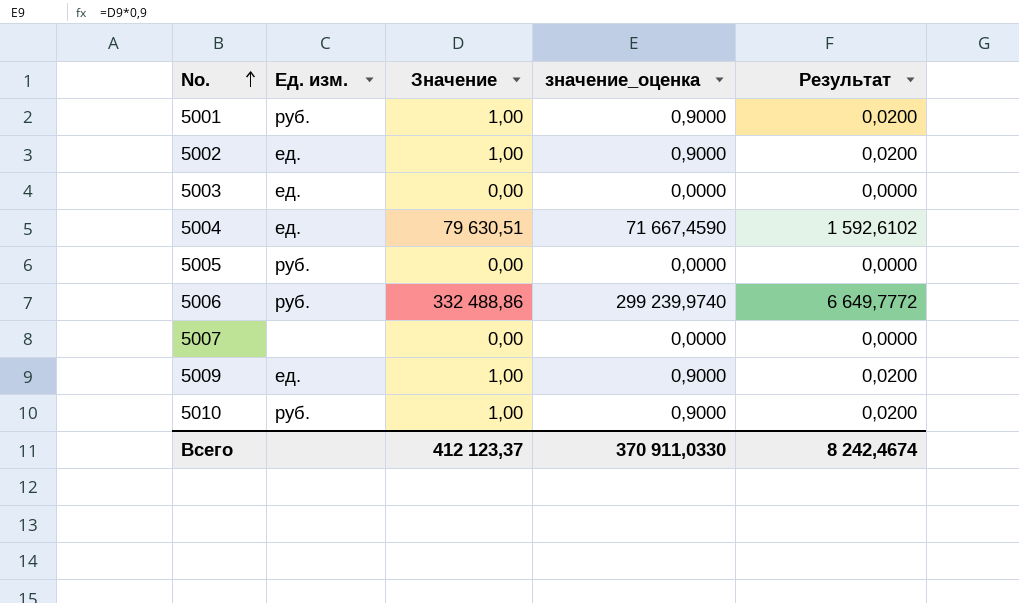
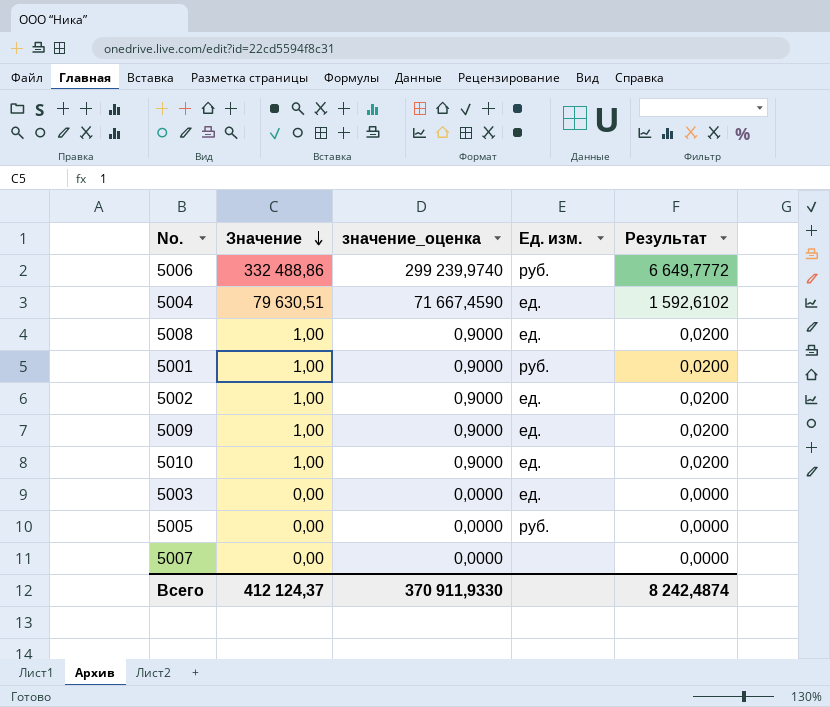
row order: No. ascending -> Значение descending
column Ед. изм. | position: 2 -> 4
row 5008: none -> 1,00 | 0,9000 | ед. | 0,0200
5010 | Ед. изм.: руб. -> ед.
Всего | Значение: 412 123,37 -> 412 124,37
Всего | значение_оценка: 370 911,0330 -> 370 911,9330
Всего | Результат: 8 242,4674 -> 8 242,4874

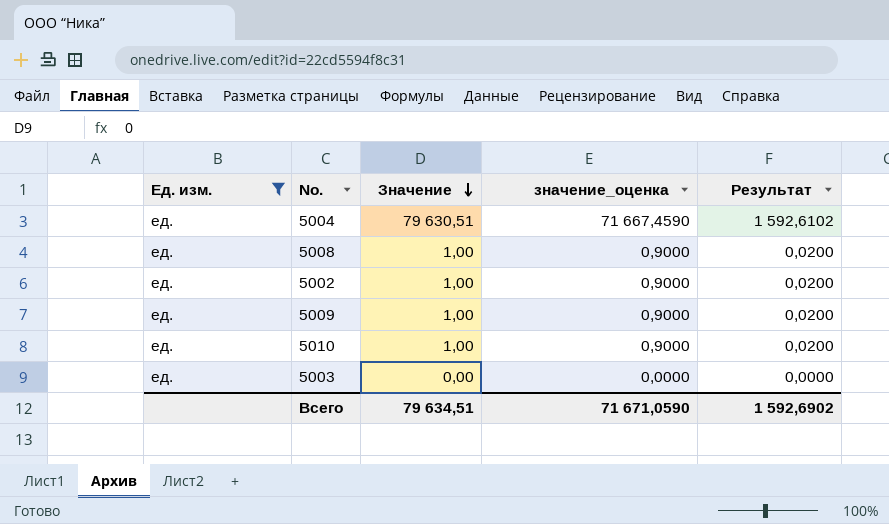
filter: none -> Ед. изм. = ед.
column Ед. изм. | position: 4 -> 1
Всего | Значение: 412 124,37 -> 79 634,51
Всего | значение_оценка: 370 911,9330 -> 71 671,0590
Всего | Результат: 8 242,4874 -> 1 592,6902

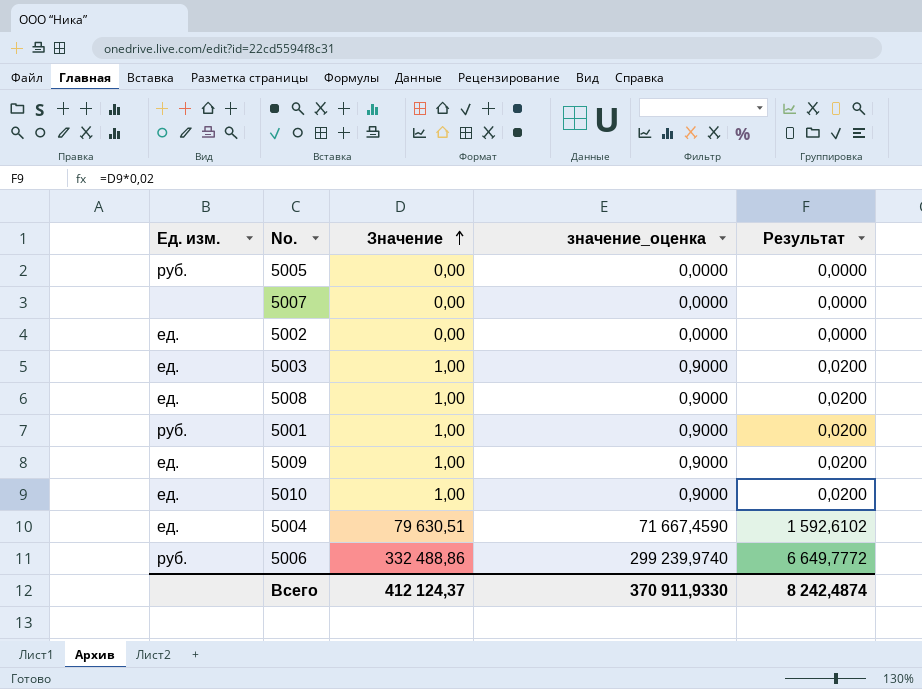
filter: Ед. изм. = ед. -> none
row order: Значение descending -> Значение ascending
5002 | Значение: 1,00 -> 0,00
5002 | значение_оценка: 0,9000 -> 0,0000
5002 | Результат: 0,0200 -> 0,0000
5003 | Значение: 0,00 -> 1,00
5003 | значение_оценка: 0,0000 -> 0,9000
5003 | Результат: 0,0000 -> 0,0200
Всего | Значение: 79 634,51 -> 412 124,37
Всего | значение_оценка: 71 671,0590 -> 370 911,9330
Всего | Результат: 1 592,6902 -> 8 242,4874

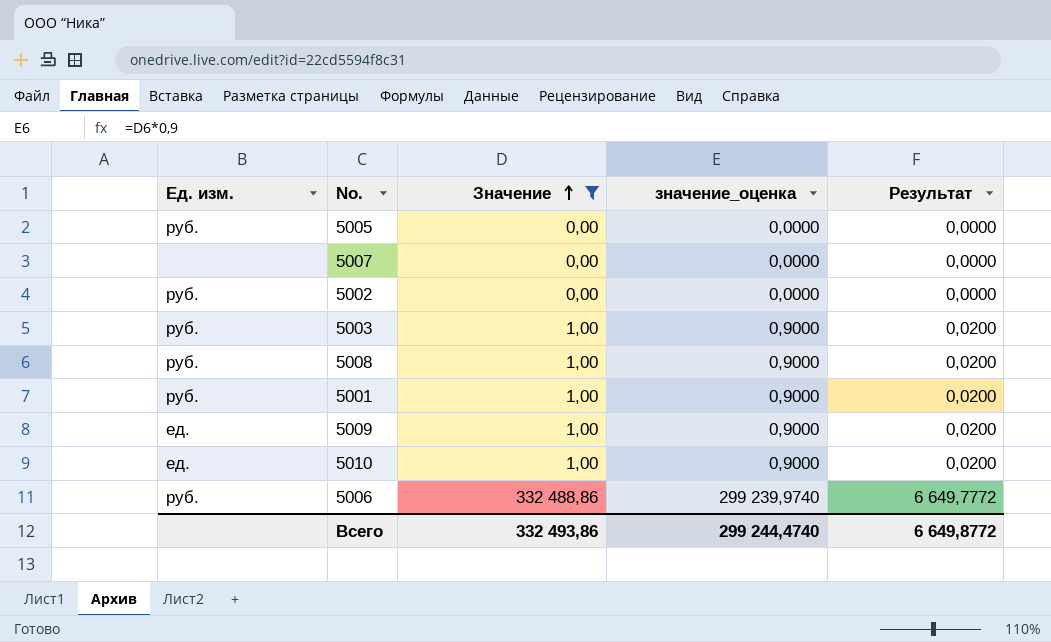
filter: none -> Значение != 79 630,51
5002 | Ед. изм.: ед. -> руб.
5003 | Ед. изм.: ед. -> руб.
5008 | Ед. изм.: ед. -> руб.
Всего | Значение: 412 124,37 -> 332 493,86
Всего | значение_оценка: 370 911,9330 -> 299 244,4740
Всего | Результат: 8 242,4874 -> 6 649,8772

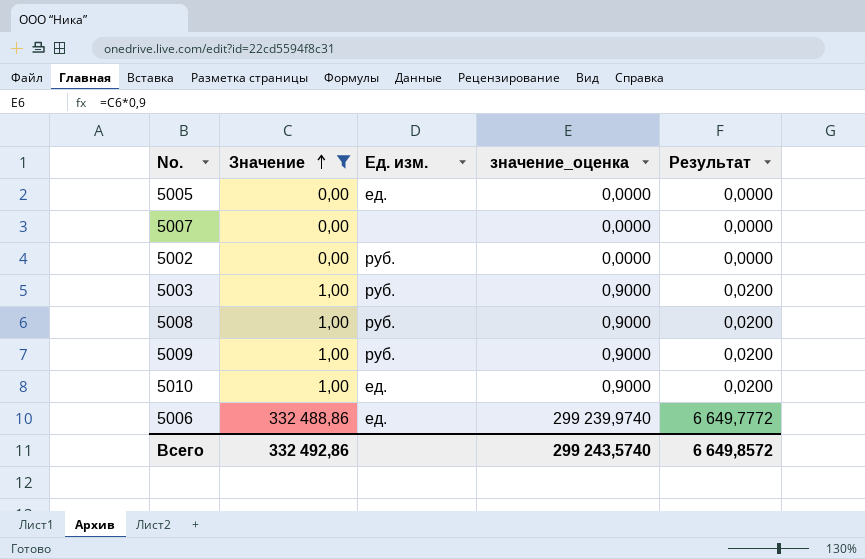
column Ед. изм. | position: 1 -> 3
row 5001: руб. | 1,00 | 0,9000 | 0,0200 -> none
5005 | Ед. изм.: руб. -> ед.
5009 | Ед. изм.: ед. -> руб.
5006 | Ед. изм.: руб. -> ед.
Всего | Значение: 332 493,86 -> 332 492,86
Всего | значение_оценка: 299 244,4740 -> 299 243,5740
Всего | Результат: 6 649,8772 -> 6 649,8572

